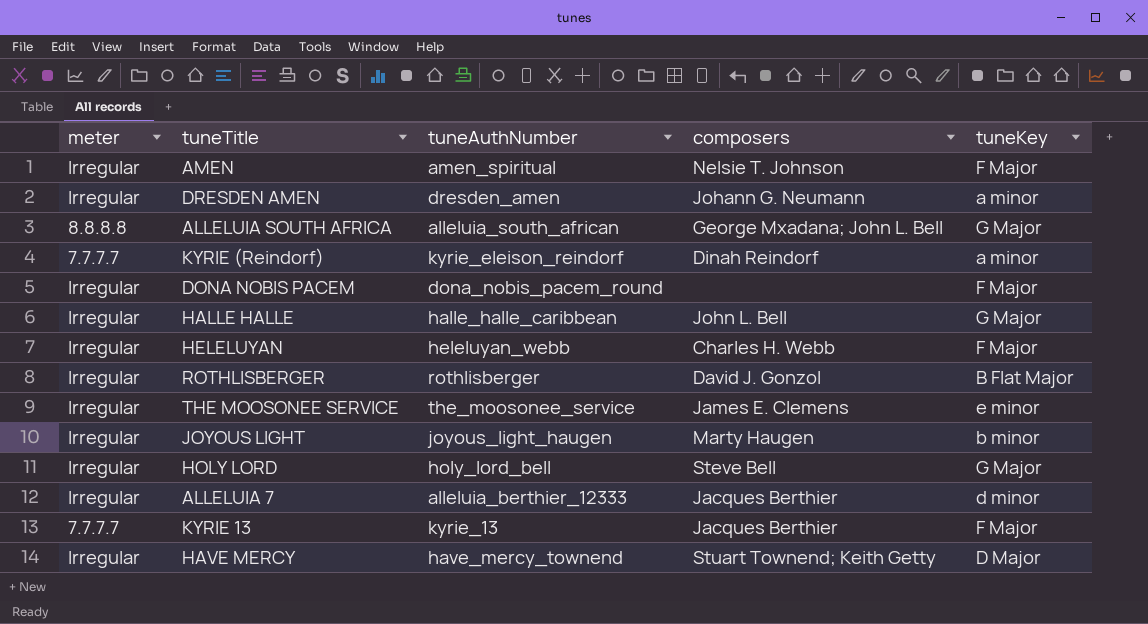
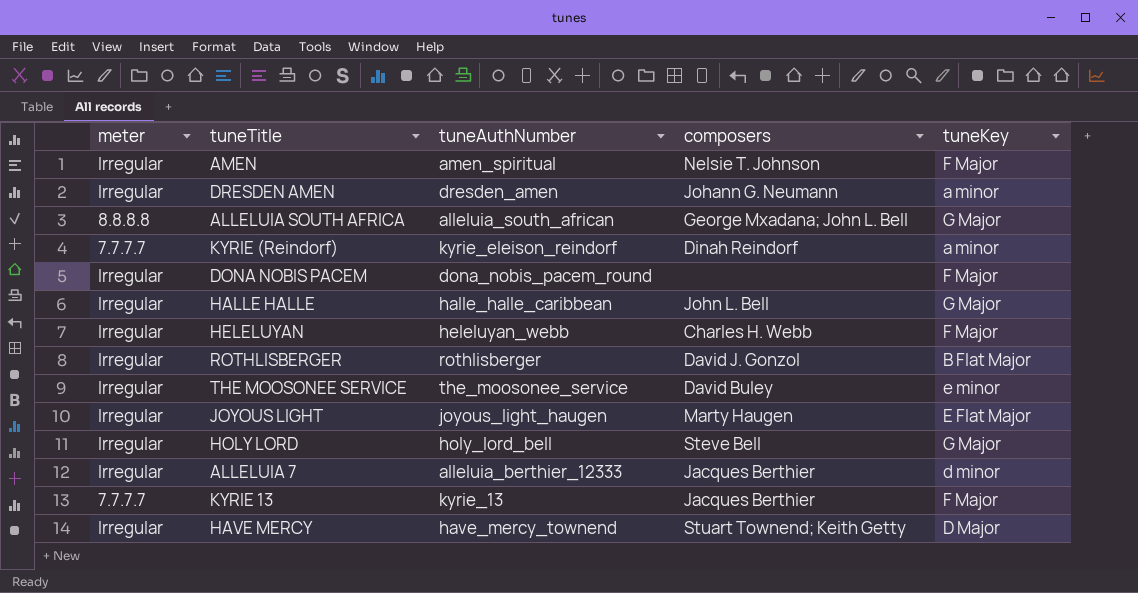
THE MOOSONEE SERVICE | composers: James E. Clemens -> David Buley
JOYOUS LIGHT | tuneKey: b minor -> E Flat Major

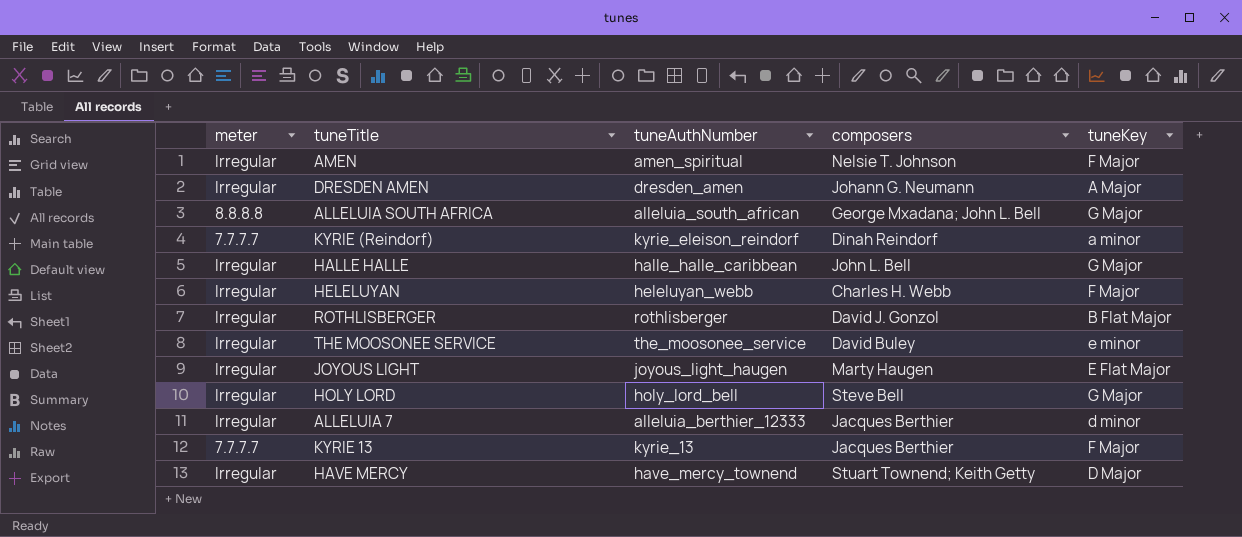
row DONA NOBIS PACEM: Irregular | dona_nobis_pacem_round | none | F Major -> none
DRESDEN AMEN | tuneKey: a minor -> A Major

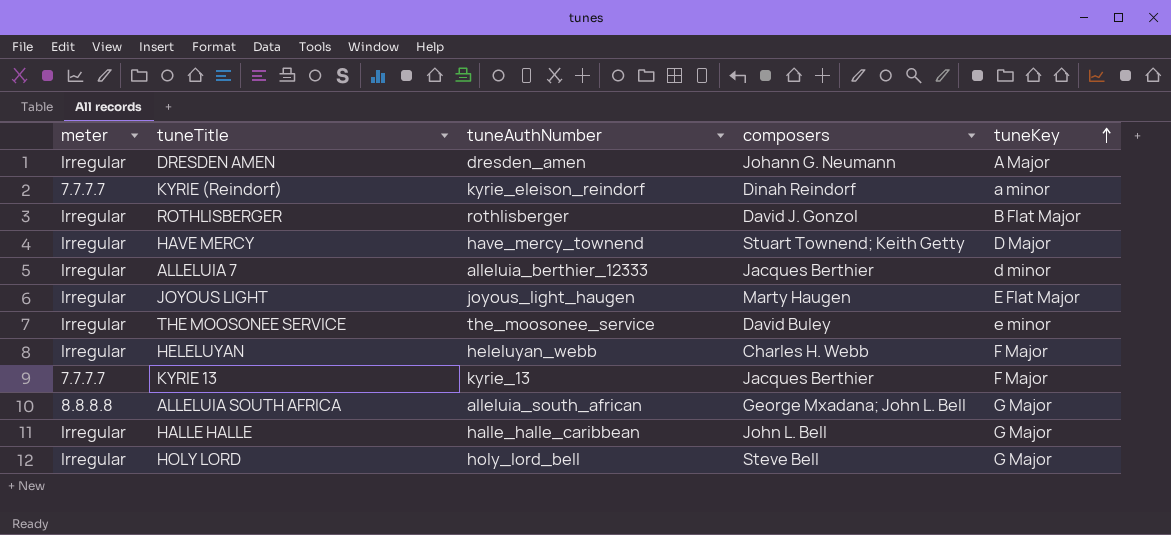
row order: none -> tuneKey ascending
row AMEN: Irregular | amen_spiritual | Nelsie T. Johnson | F Major -> none

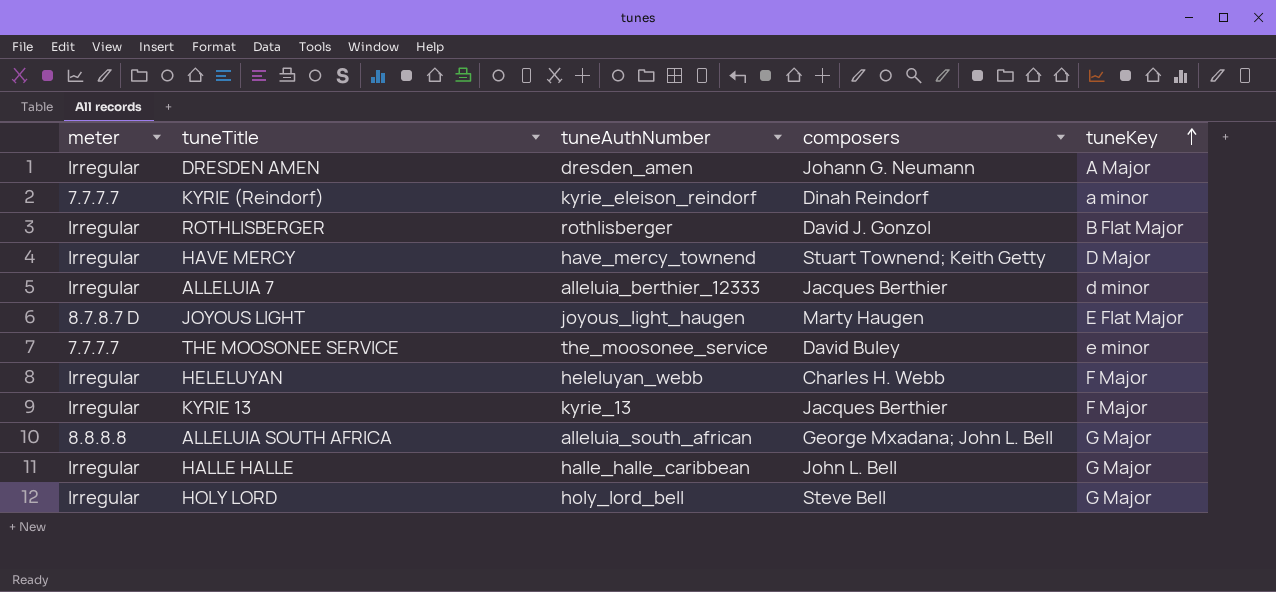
JOYOUS LIGHT | meter: Irregular -> 8.7.8.7 D
THE MOOSONEE SERVICE | meter: Irregular -> 7.7.7.7
KYRIE 13 | meter: 7.7.7.7 -> Irregular

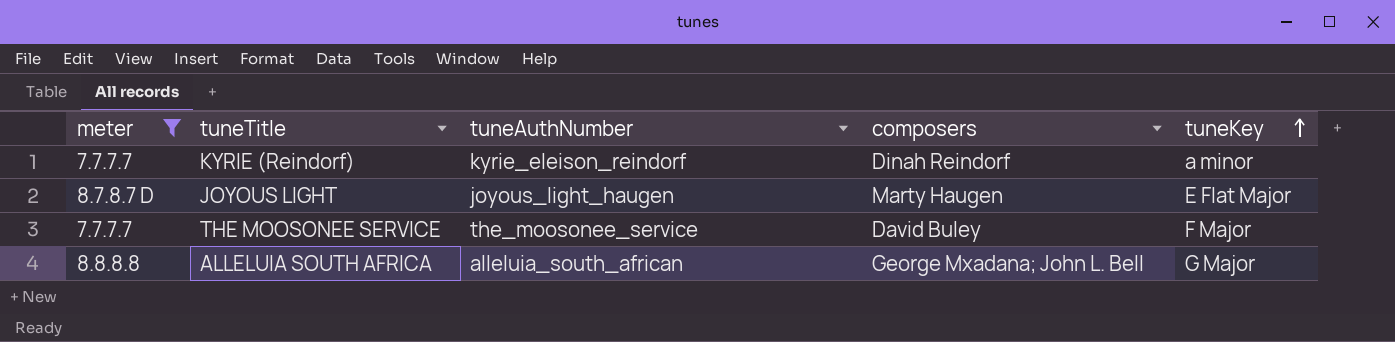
filter: none -> meter != Irregular
THE MOOSONEE SERVICE | tuneKey: e minor -> F Major

